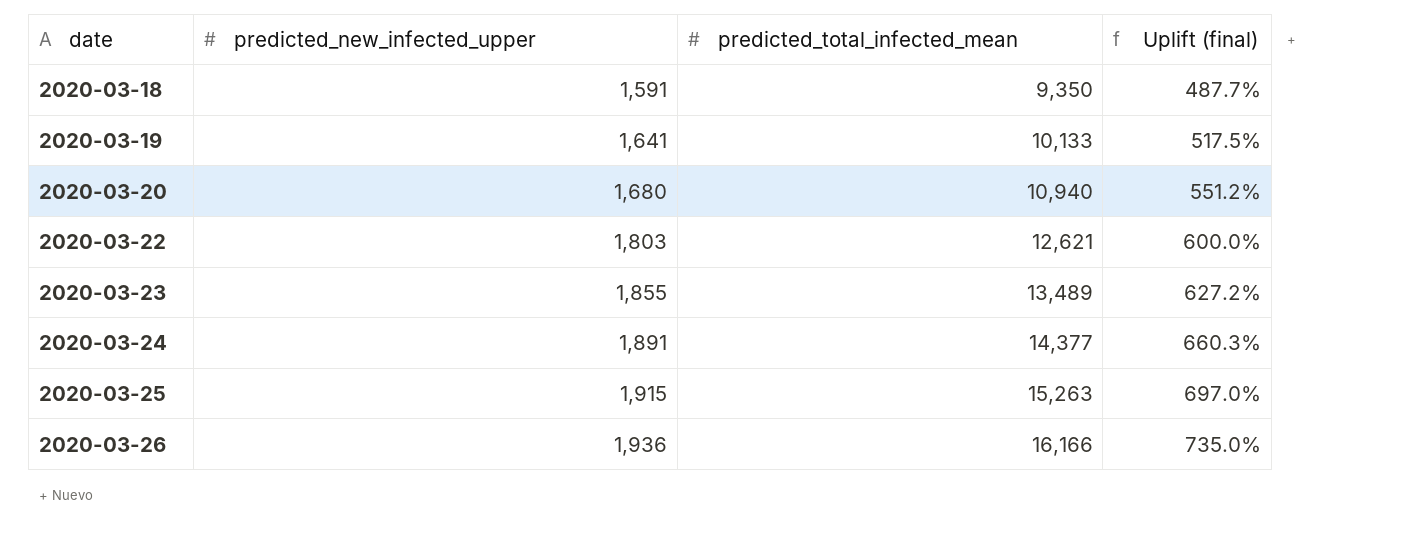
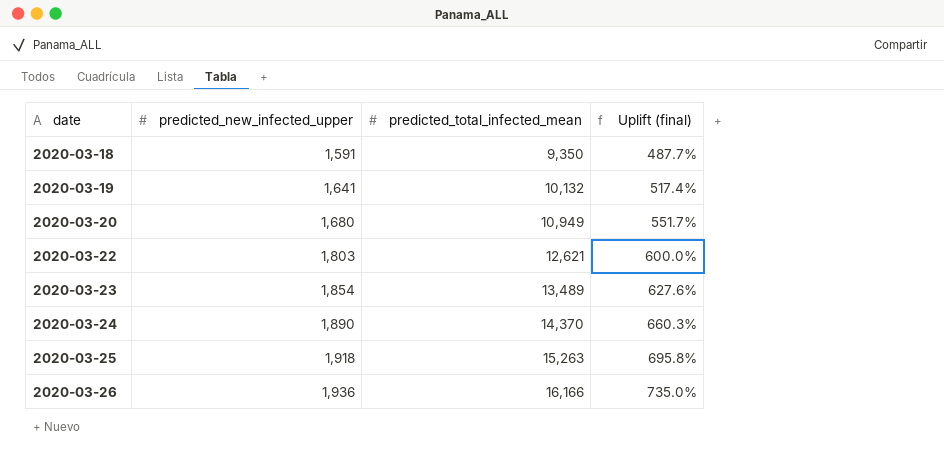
2020-03-19 | predicted_total_infected_mean: 10,133 -> 10,132
2020-03-19 | Uplift (final): 517.5% -> 517.4%
2020-03-20 | predicted_total_infected_mean: 10,940 -> 10,949
2020-03-20 | Uplift (final): 551.2% -> 551.7%
2020-03-23 | predicted_new_infected_upper: 1,855 -> 1,854
2020-03-23 | Uplift (final): 627.2% -> 627.6%
2020-03-24 | predicted_new_infected_upper: 1,891 -> 1,890
2020-03-24 | predicted_total_infected_mean: 14,377 -> 14,370
2020-03-25 | predicted_new_infected_upper: 1,915 -> 1,918
2020-03-25 | Uplift (final): 697.0% -> 695.8%

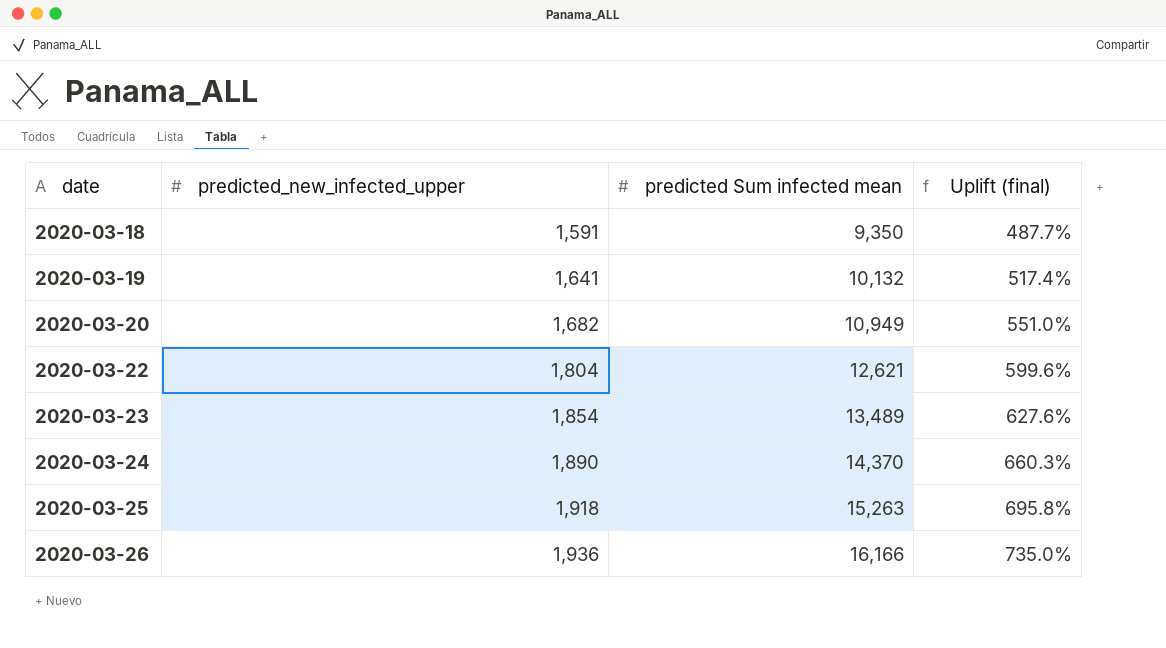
column name: predicted_total_infected_mean -> predicted Sum infected mean
2020-03-20 | predicted_new_infected_upper: 1,680 -> 1,682
2020-03-20 | Uplift (final): 551.7% -> 551.0%
2020-03-22 | predicted_new_infected_upper: 1,803 -> 1,804
2020-03-22 | Uplift (final): 600.0% -> 599.6%

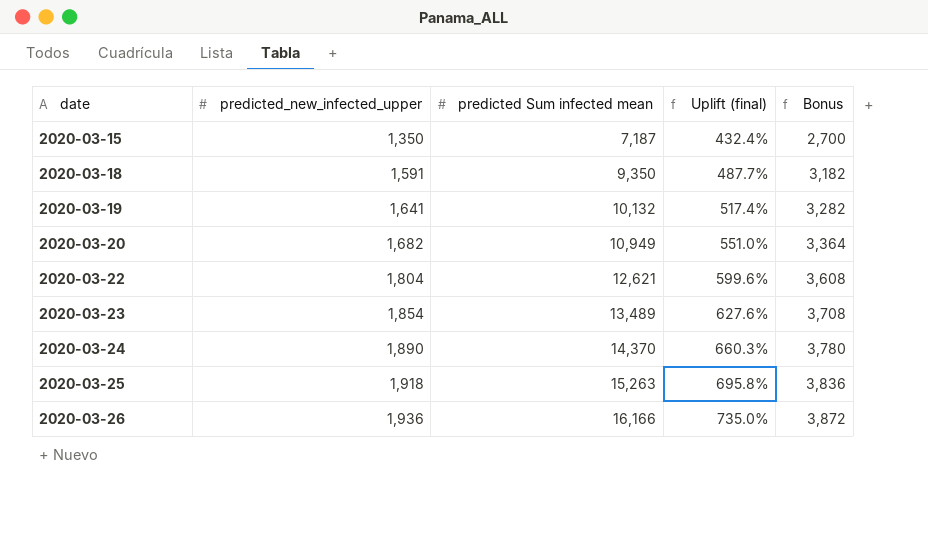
column Bonus | formula: none -> [predicted_new_infected_upper] * 2
row 2020-03-15: none -> 1,350 | 7,187 | 432.4% | 2,700

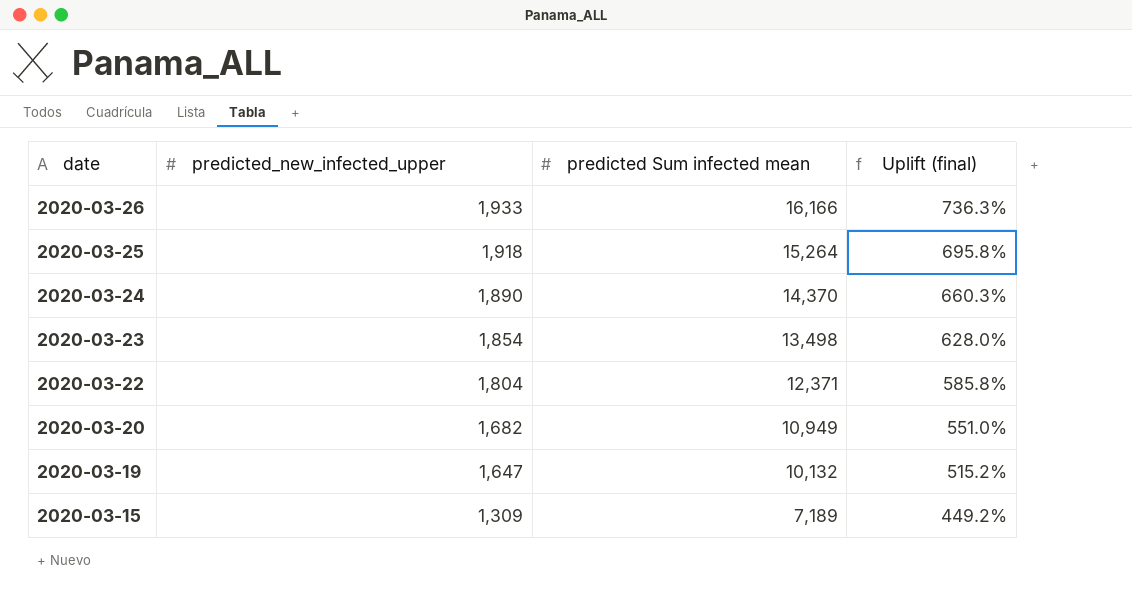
row order: date ascending -> date descending
column Bonus | formula: [predicted_new_infected_upper] * 2 -> none
row 2020-03-18: 1,591 | 9,350 | 487.7% | 3,182 -> none
2020-03-26 | predicted_new_infected_upper: 1,936 -> 1,933
2020-03-26 | Uplift (final): 735.0% -> 736.3%
2020-03-25 | predicted Sum infected mean: 15,263 -> 15,264
2020-03-23 | predicted Sum infected mean: 13,489 -> 13,498
2020-03-23 | Uplift (final): 627.6% -> 628.0%
2020-03-22 | predicted Sum infected mean: 12,621 -> 12,371
2020-03-22 | Uplift (final): 599.6% -> 585.8%
2020-03-19 | predicted_new_infected_upper: 1,641 -> 1,647
2020-03-19 | Uplift (final): 517.4% -> 515.2%
2020-03-15 | predicted_new_infected_upper: 1,350 -> 1,309
2020-03-15 | predicted Sum infected mean: 7,187 -> 7,189
2020-03-15 | Uplift (final): 432.4% -> 449.2%

